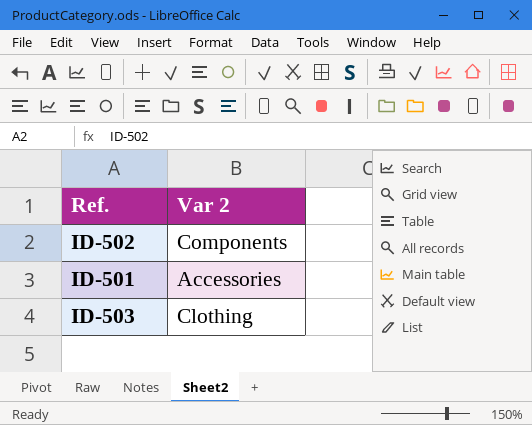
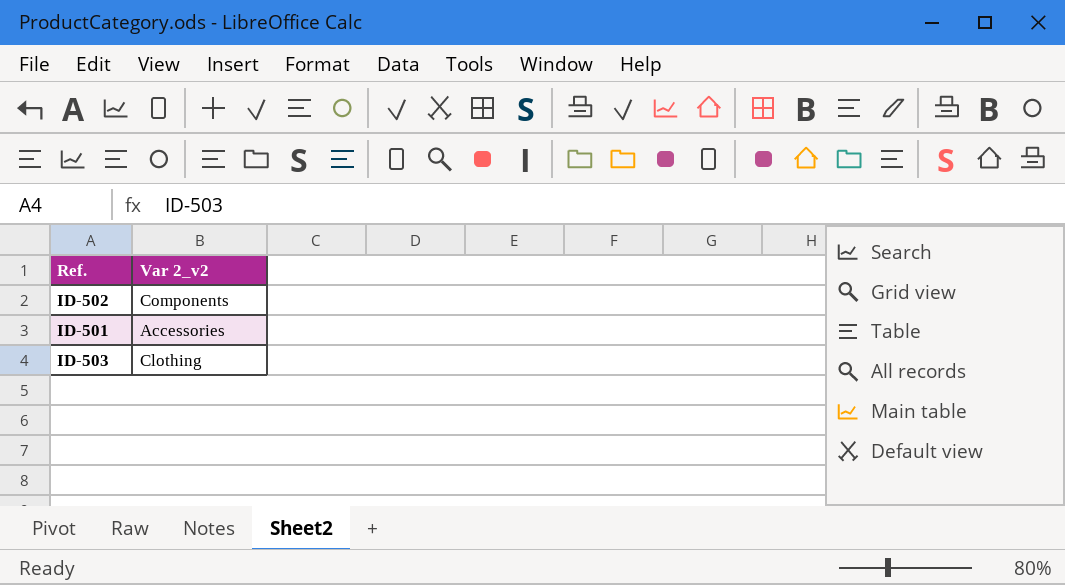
column name: Var 2 -> Var 2_v2

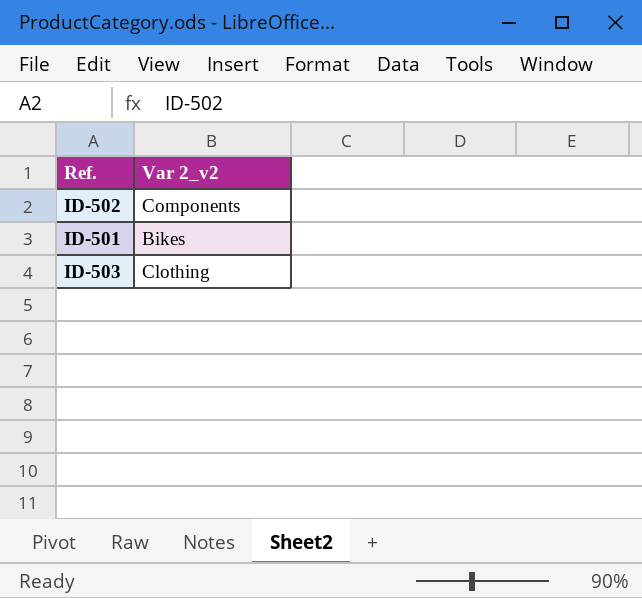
ID-501 | Var 2_v2: Accessories -> Bikes

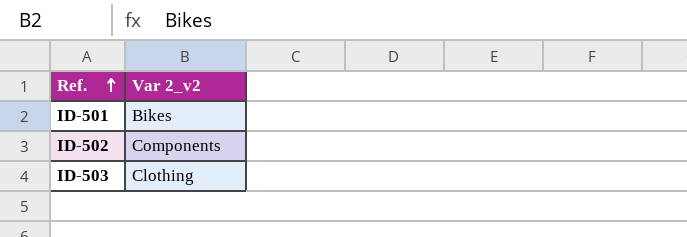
row order: none -> Ref. ascending

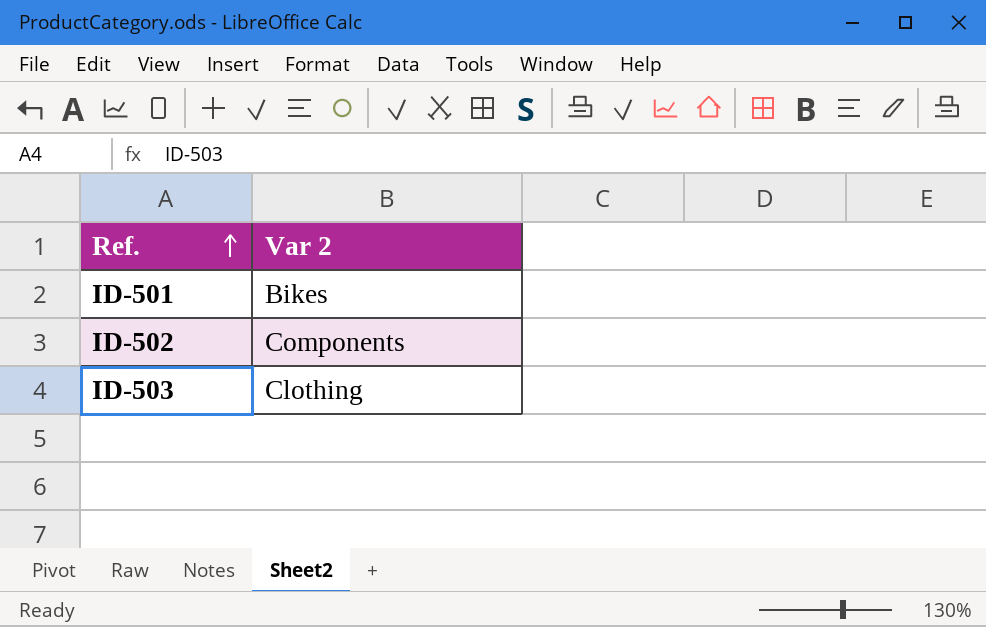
column name: Var 2_v2 -> Var 2

